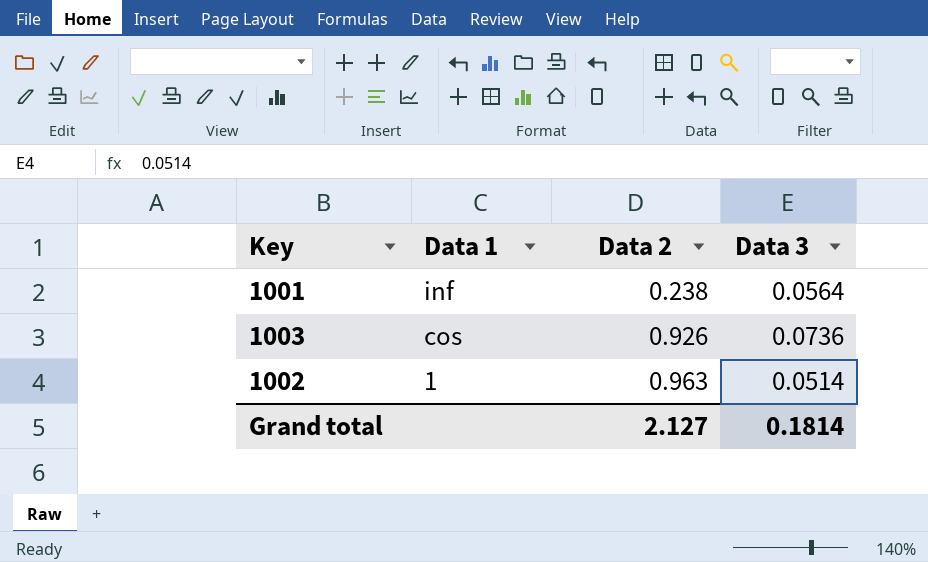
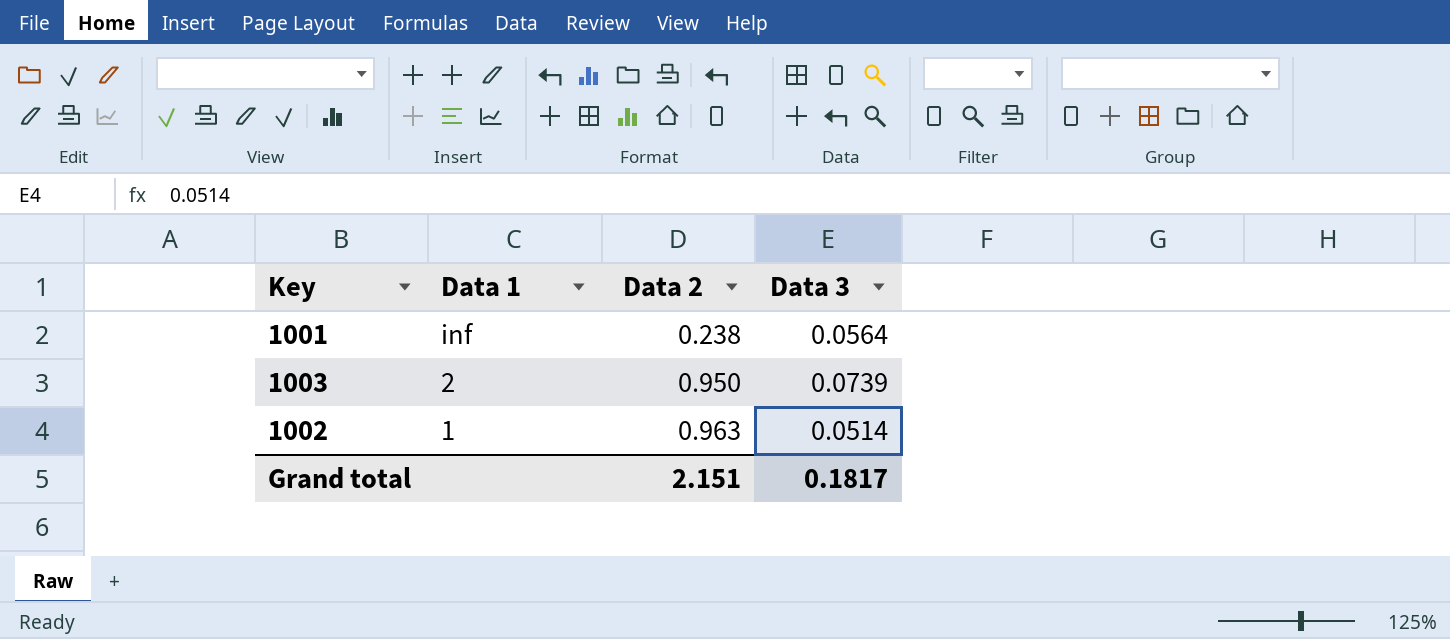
1003 | Data 1: cos -> 2
1003 | Data 2: 0.926 -> 0.950
1003 | Data 3: 0.0736 -> 0.0739
Grand total | Data 2: 2.127 -> 2.151
Grand total | Data 3: 0.1814 -> 0.1817

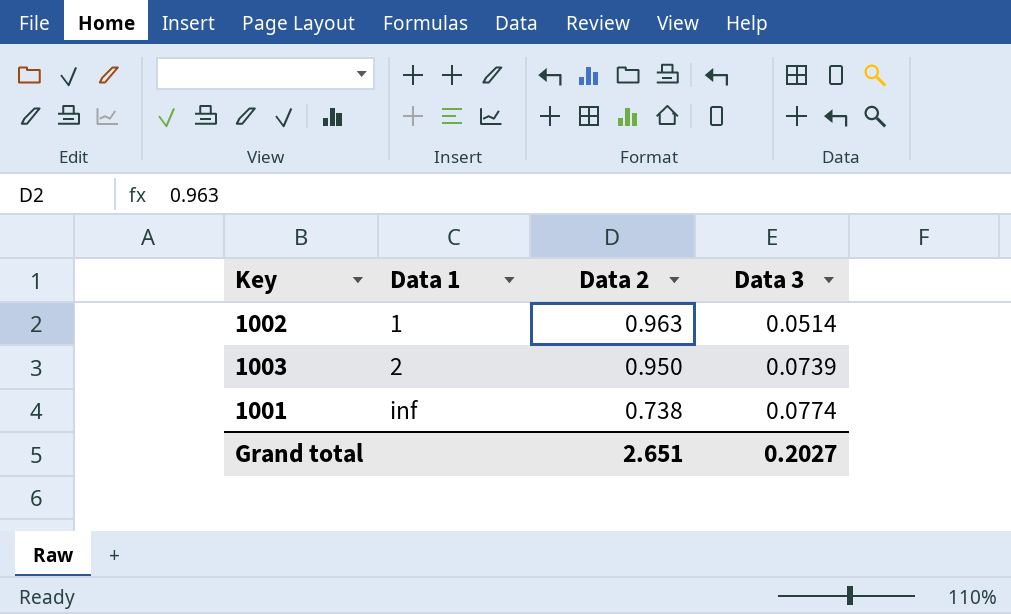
row order: Data 1 descending -> Data 1 ascending
1001 | Data 2: 0.238 -> 0.738
1001 | Data 3: 0.0564 -> 0.0774
Grand total | Data 2: 2.151 -> 2.651
Grand total | Data 3: 0.1817 -> 0.2027

